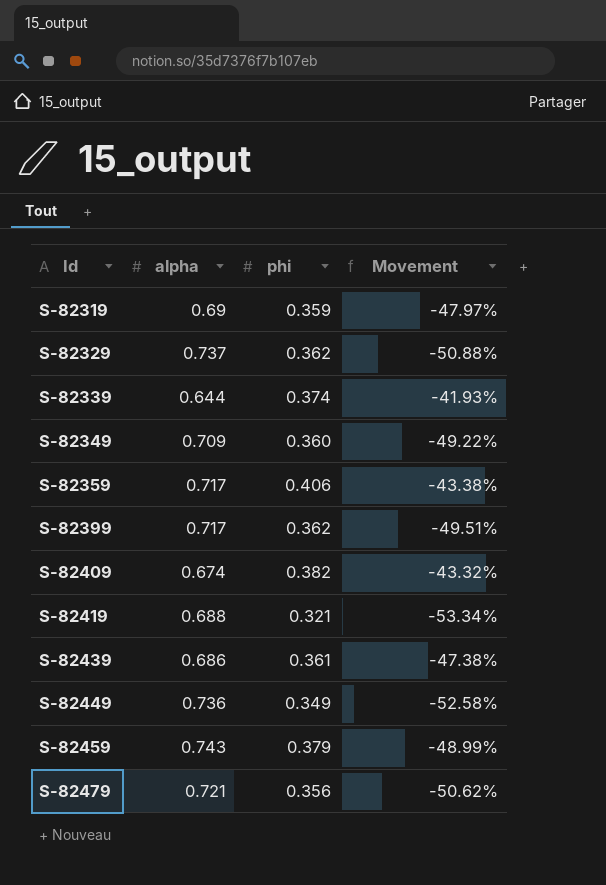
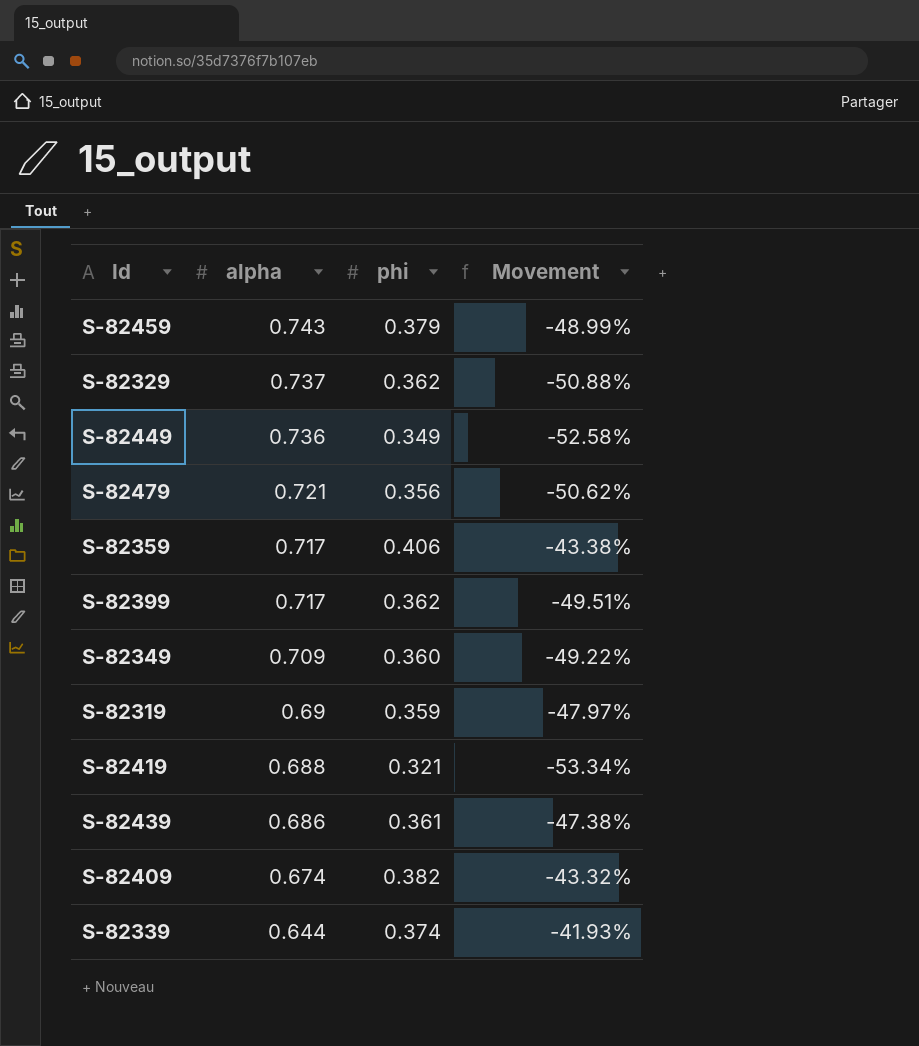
row order: Id ascending -> alpha descending

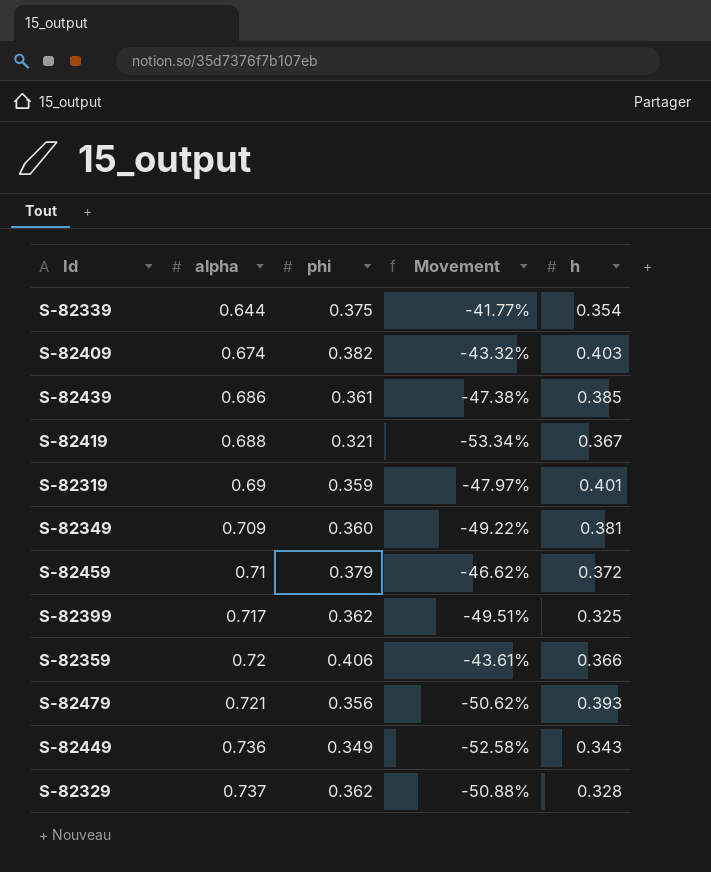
row order: alpha descending -> alpha ascending
column h | position: none -> 5
S-82339 | phi: 0.374 -> 0.375
S-82339 | Movement: -41.93% -> -41.77%
S-82459 | alpha: 0.743 -> 0.71
S-82459 | Movement: -48.99% -> -46.62%
S-82359 | alpha: 0.717 -> 0.72
S-82359 | Movement: -43.38% -> -43.61%

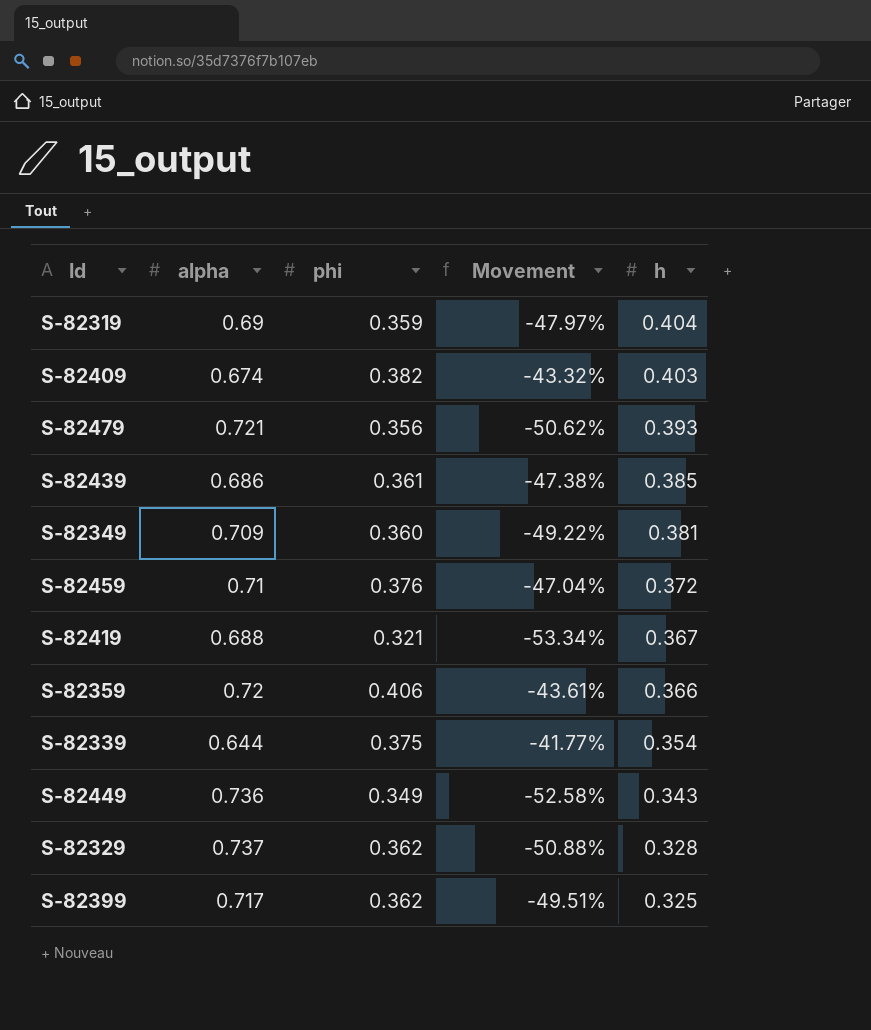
row order: alpha ascending -> h descending
S-82319 | h: 0.401 -> 0.404
S-82459 | phi: 0.379 -> 0.376
S-82459 | Movement: -46.62% -> -47.04%

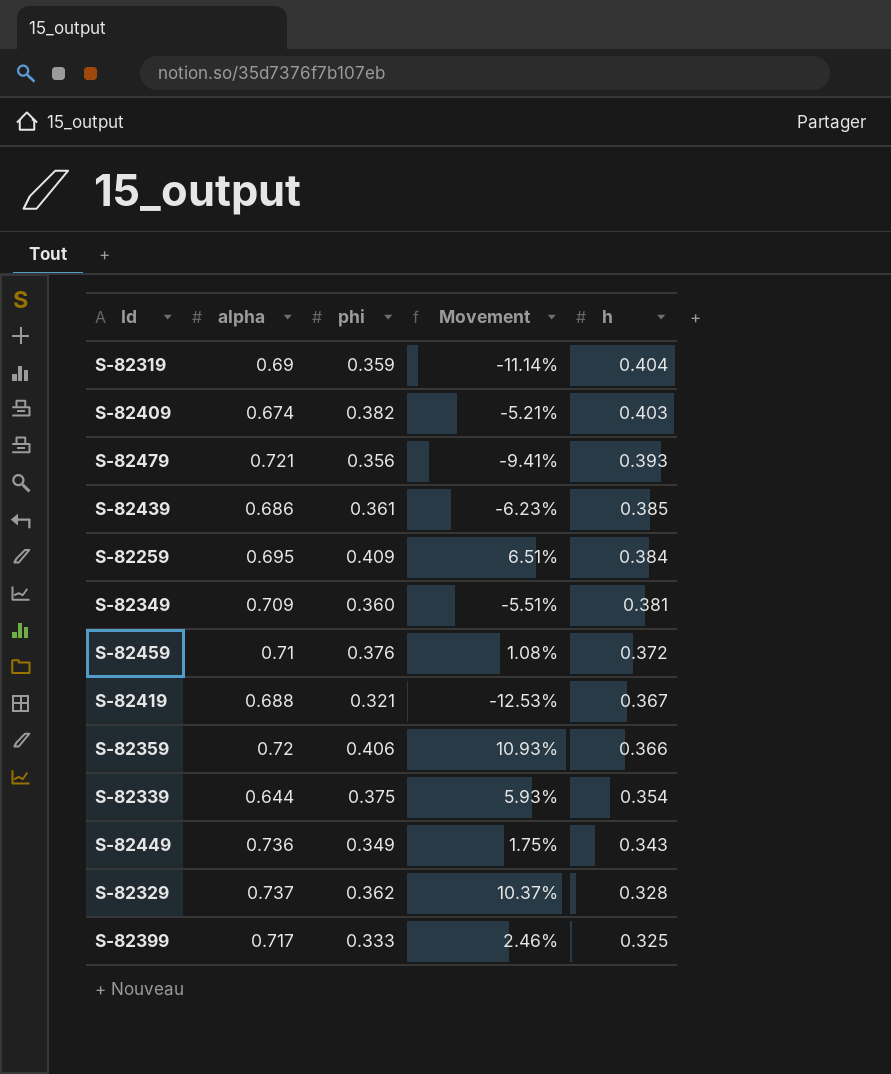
column Movement | formula: ([phi] - [alpha]) / [alpha] -> ([phi] - [h]) / [h]
row S-82259: none -> 0.695 | 0.409 | 6.51% | 0.384
S-82399 | phi: 0.362 -> 0.333

